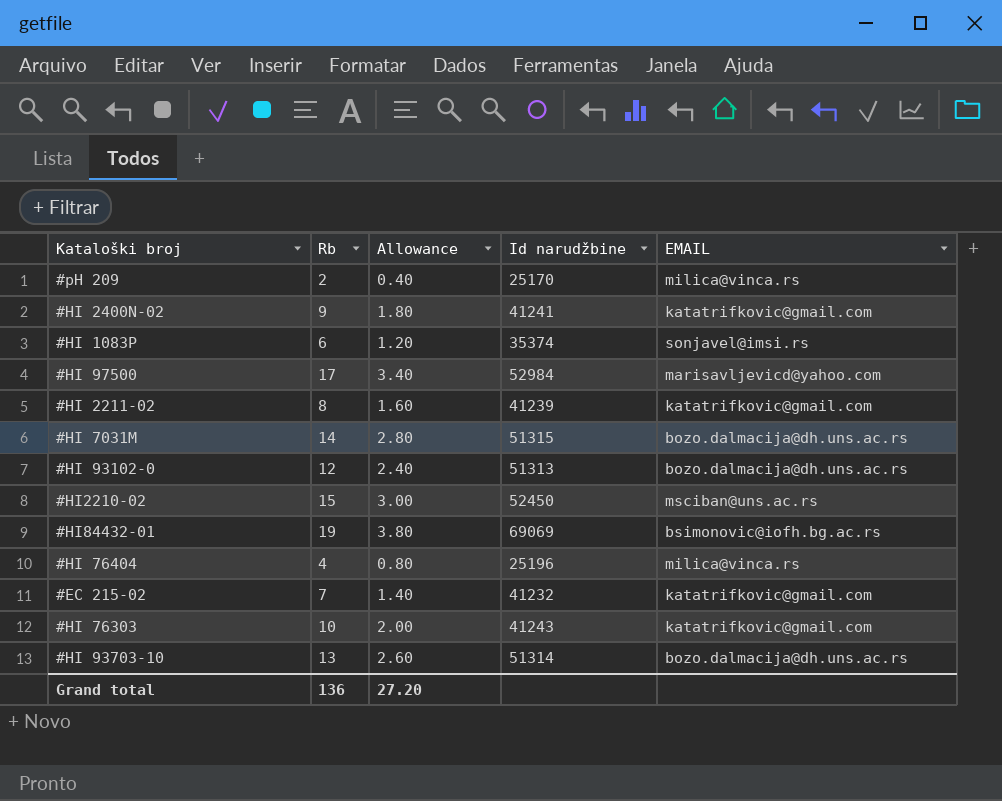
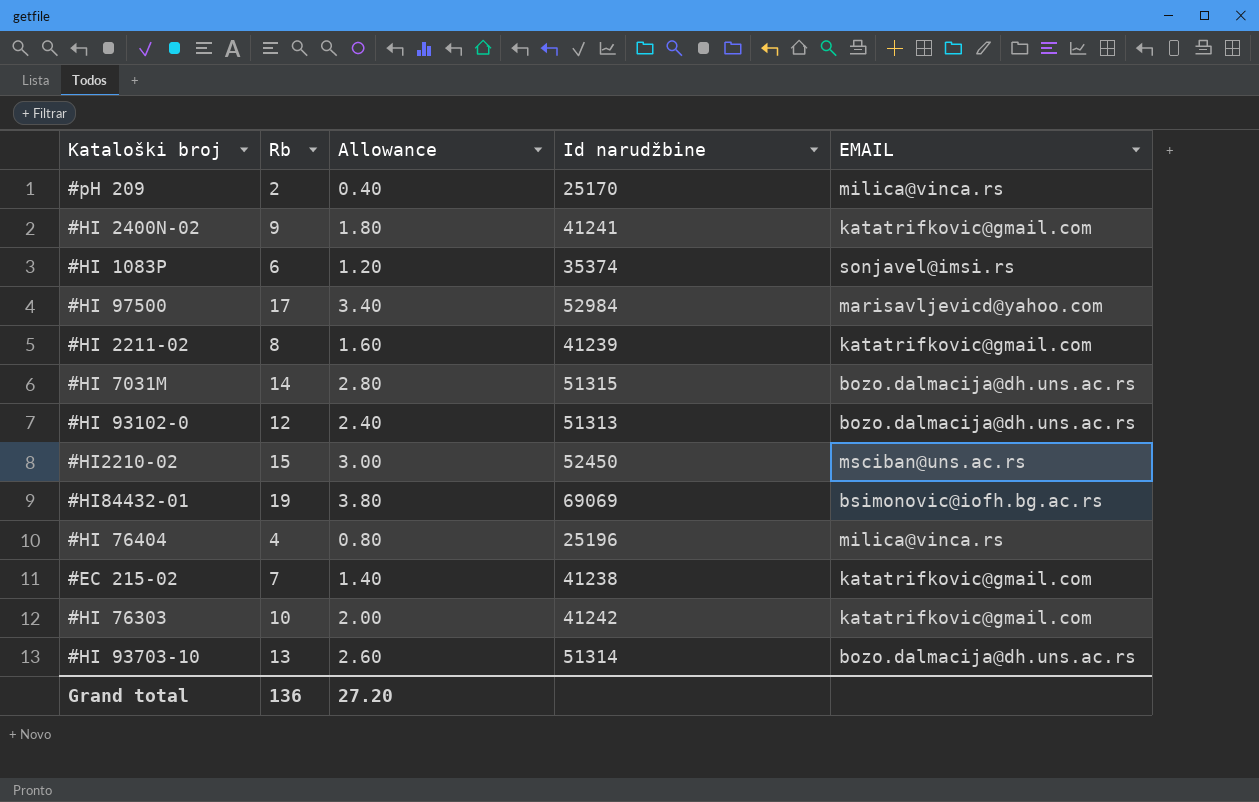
#EC 215-02 | Id narudžbine: 41232 -> 41238
#HI 76303 | Id narudžbine: 41243 -> 41242

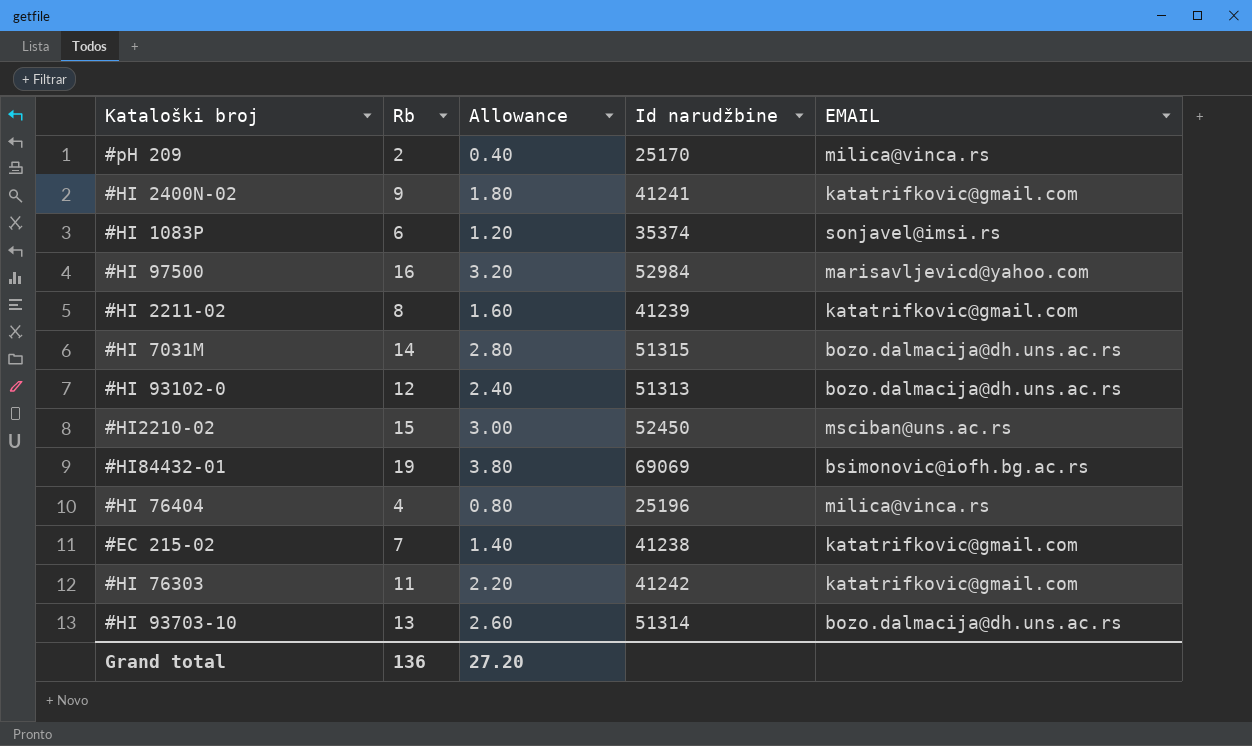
#HI 97500 | Rb: 17 -> 16
#HI 97500 | Allowance: 3.40 -> 3.20
#HI 76303 | Rb: 10 -> 11
#HI 76303 | Allowance: 2.00 -> 2.20

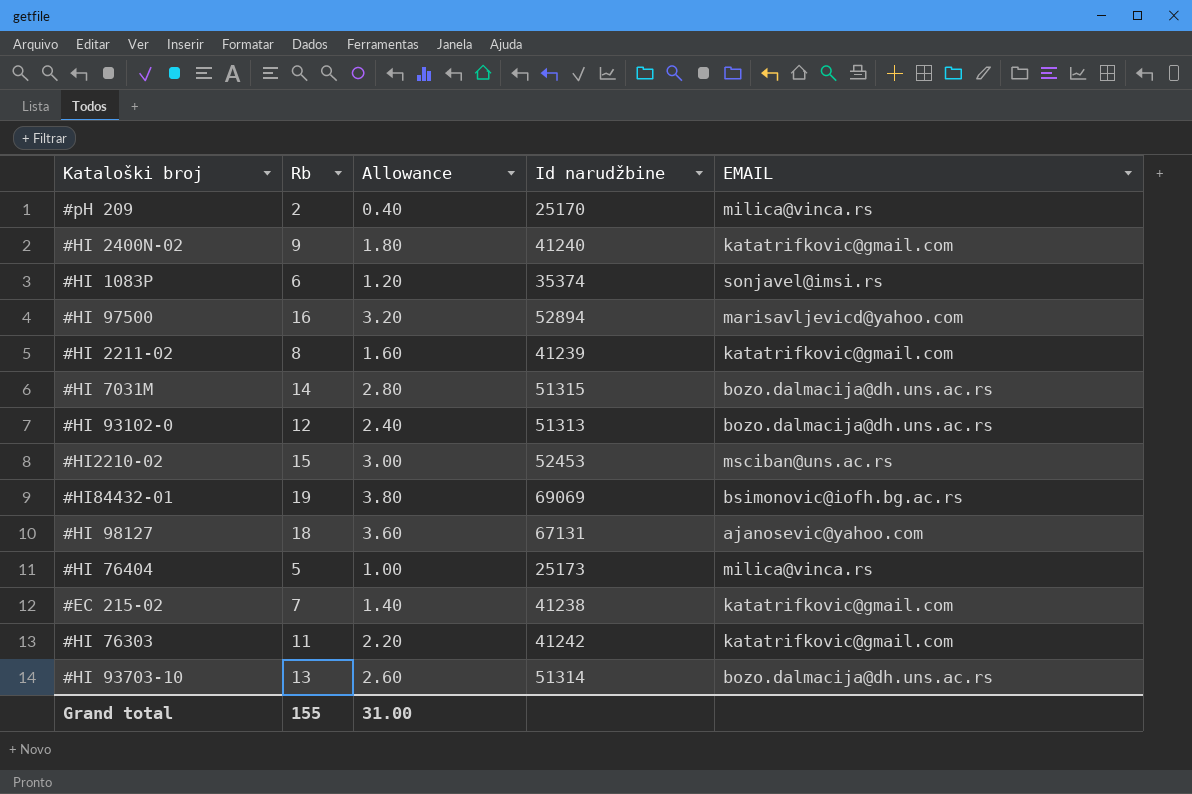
#HI 2400N-02 | Id narudžbine: 41241 -> 41240
#HI 97500 | Id narudžbine: 52984 -> 52894
#HI2210-02 | Id narudžbine: 52450 -> 52453
row #HI 98127: none -> 18 | 3.60 | 67131 | ajanosevic@yahoo.com
#HI 76404 | Rb: 4 -> 5
#HI 76404 | Allowance: 0.80 -> 1.00
#HI 76404 | Id narudžbine: 25196 -> 25173
Grand total | Rb: 136 -> 155
Grand total | Allowance: 27.20 -> 31.00

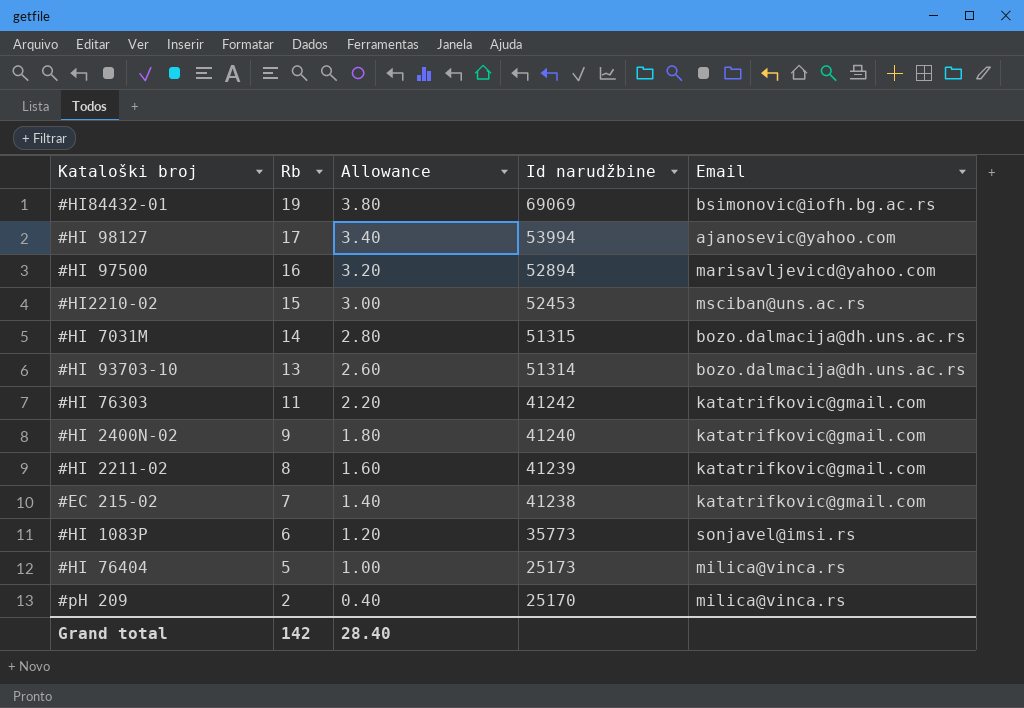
row order: none -> Rb descending
column name: EMAIL -> Email
row #HI 93102-0: 12 | 2.40 | 51313 | bozo.dalmacija@dh.uns.ac.rs -> none
#HI 98127 | Rb: 18 -> 17
#HI 98127 | Allowance: 3.60 -> 3.40
#HI 98127 | Id narudžbine: 67131 -> 53994
#HI 1083P | Id narudžbine: 35374 -> 35773
Grand total | Rb: 155 -> 142
Grand total | Allowance: 31.00 -> 28.40

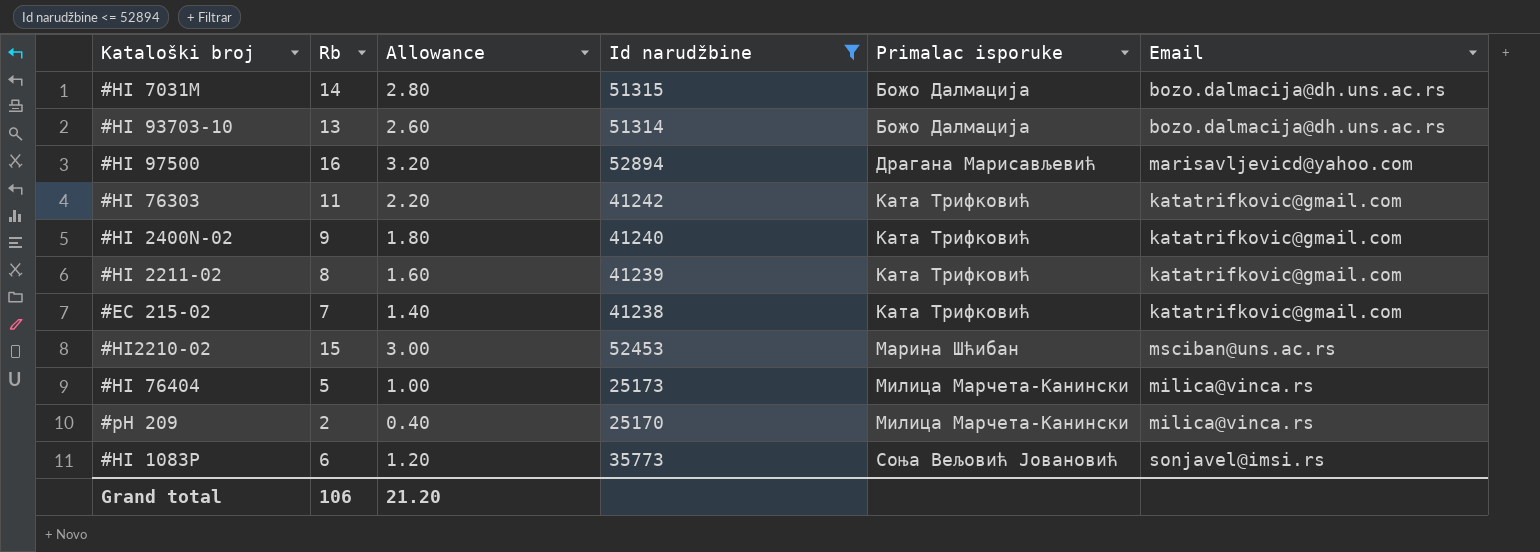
filter: none -> Id narudžbine <= 52894
row order: Rb descending -> Primalac isporuke ascending
column Primalac isporuke | position: none -> 5
Grand total | Rb: 142 -> 106
Grand total | Allowance: 28.40 -> 21.20

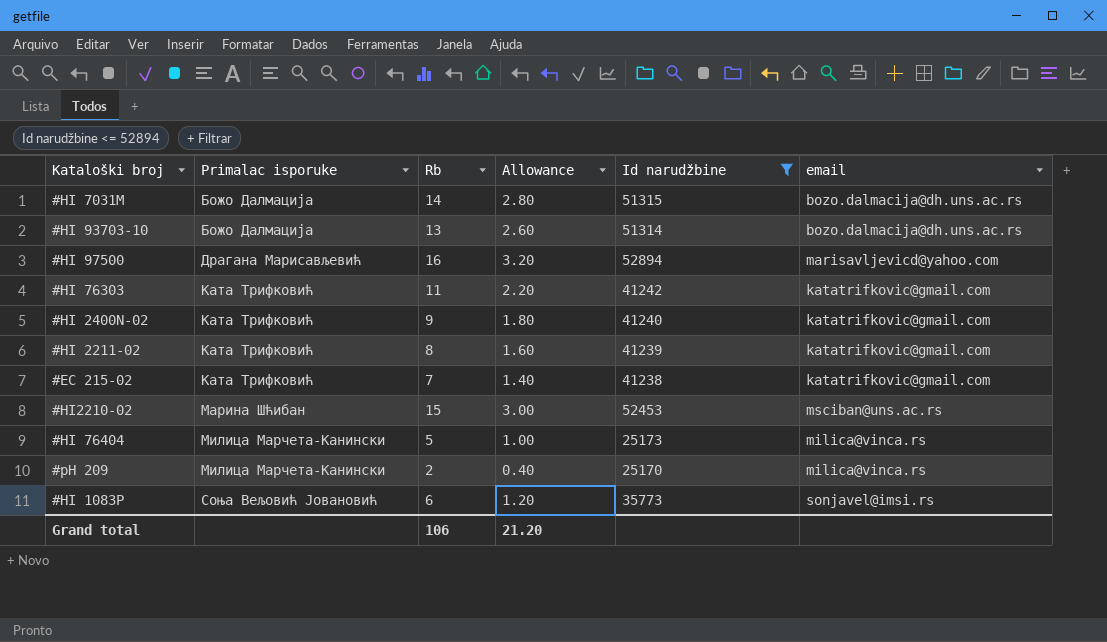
column Primalac isporuke | position: 5 -> 2
column name: Email -> email

